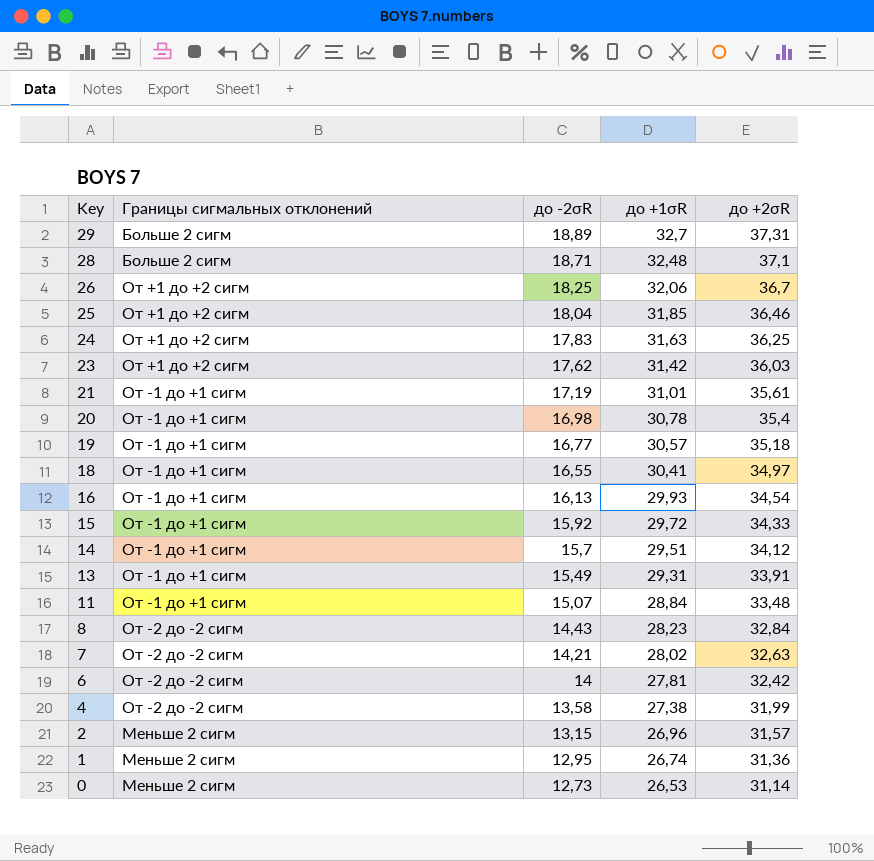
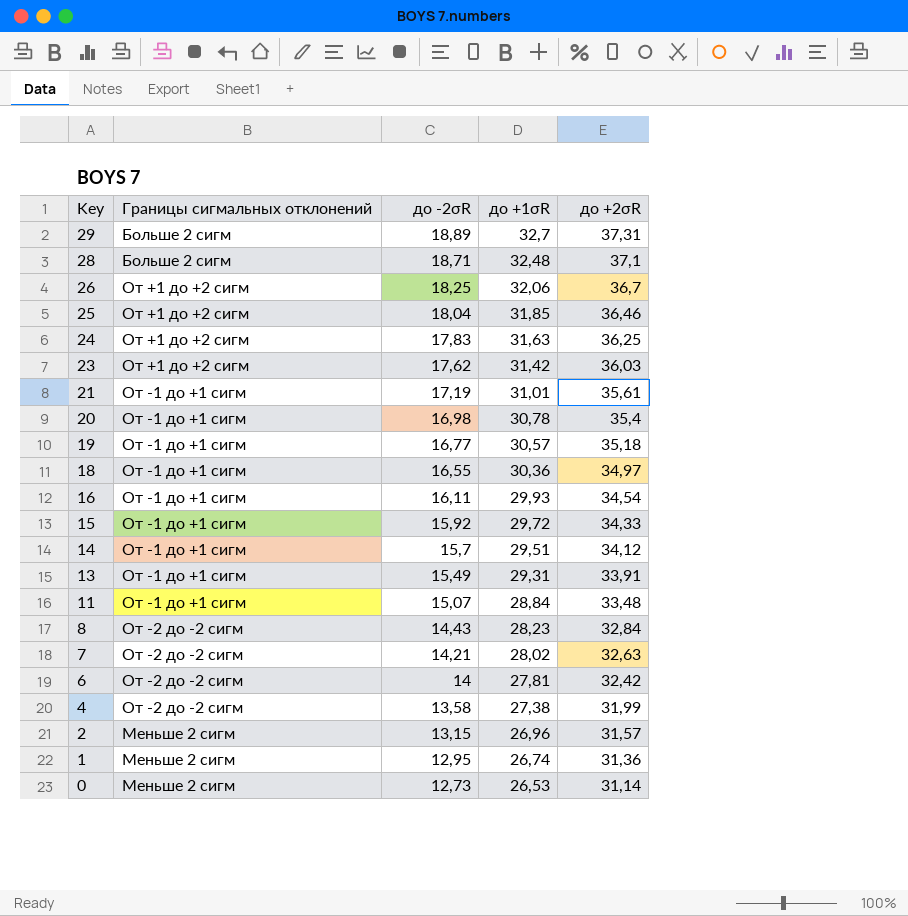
18 | до +1σR: 30,41 -> 30,36
16 | до -2σR: 16,13 -> 16,11

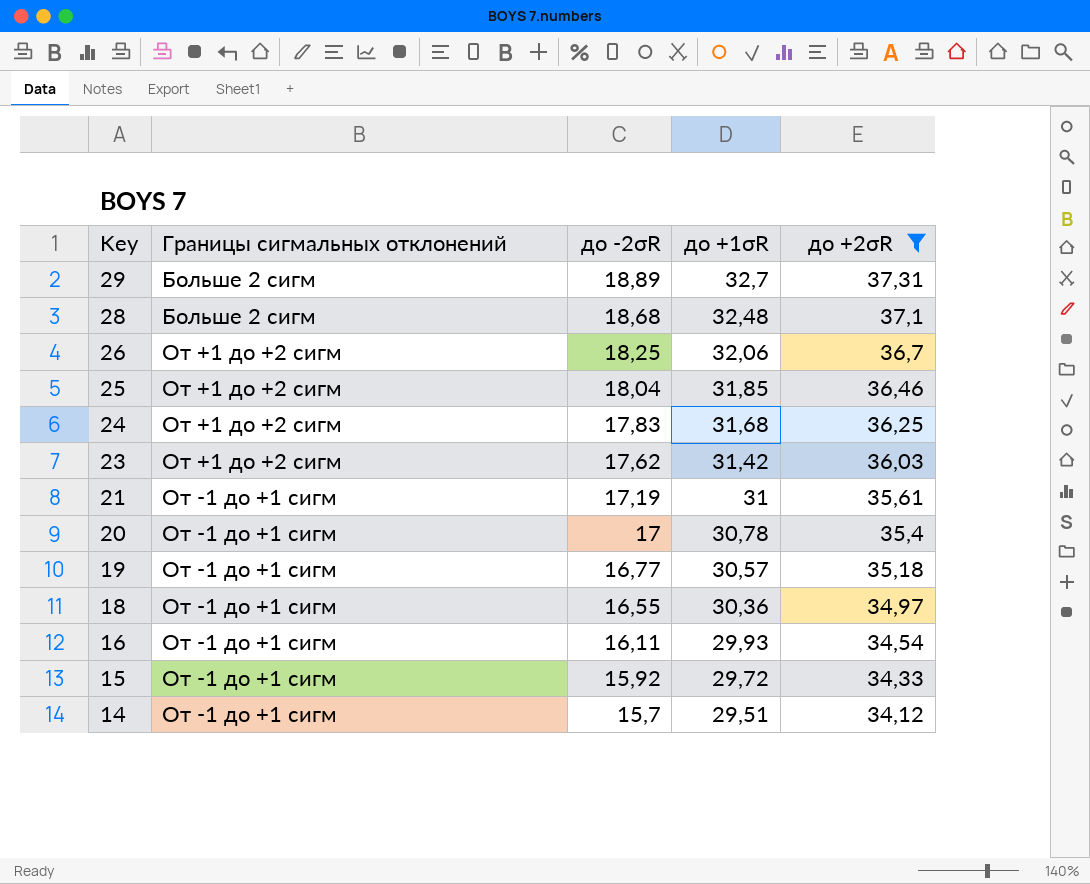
filter: none -> до +2σR >= 34,12
28 | до -2σR: 18,71 -> 18,68
24 | до +1σR: 31,63 -> 31,68
21 | до +1σR: 31,01 -> 31
20 | до -2σR: 16,98 -> 17

